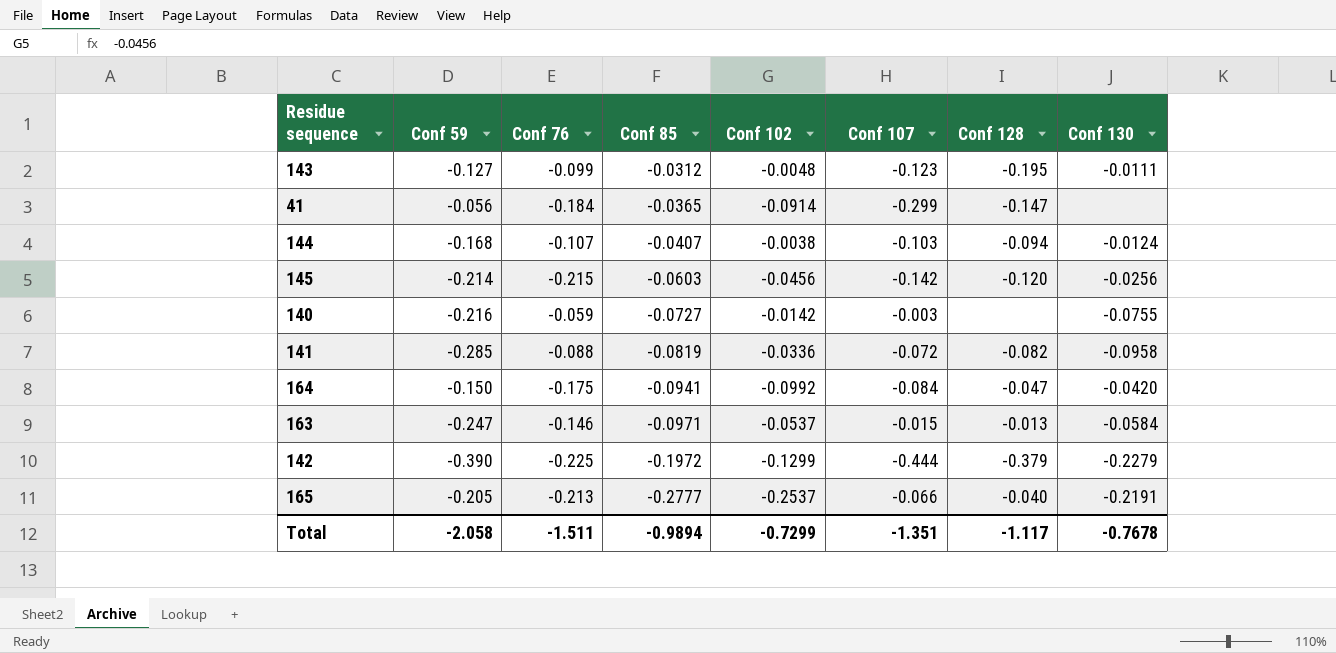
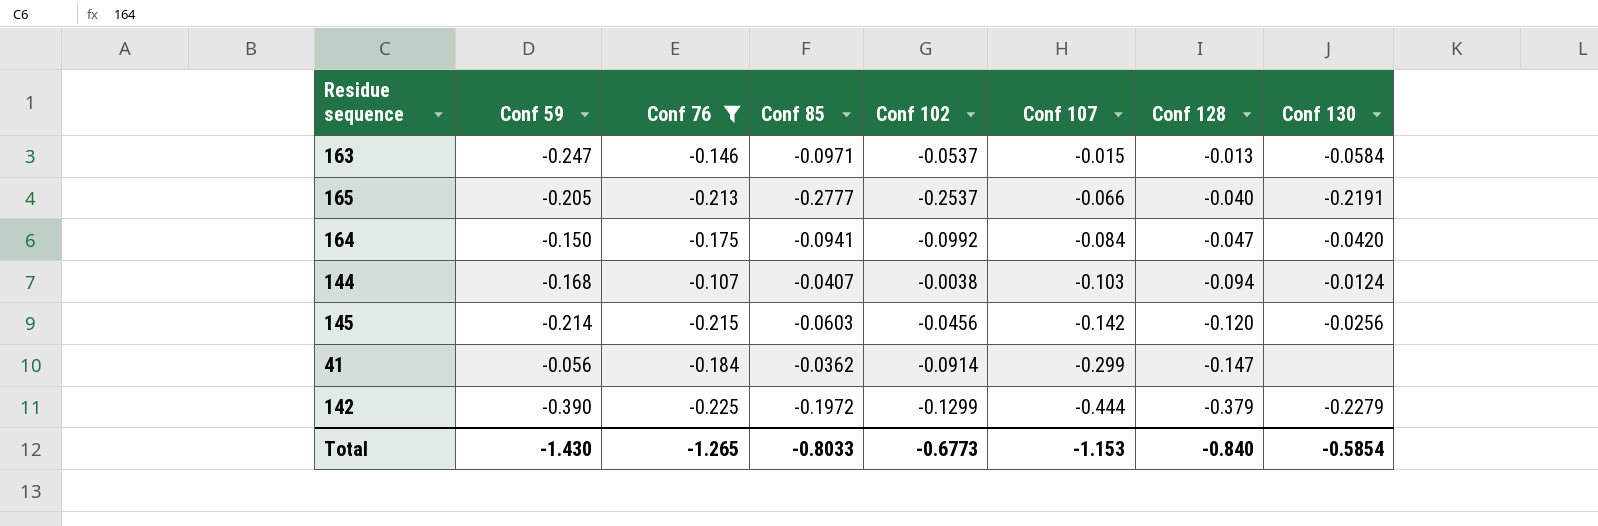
filter: none -> Conf 76 <= -0.107
row order: Conf 85 descending -> Conf 107 descending
41 | Conf 85: -0.0365 -> -0.0362
Total | Conf 59: -2.058 -> -1.430
Total | Conf 76: -1.511 -> -1.265
Total | Conf 85: -0.9894 -> -0.8033
Total | Conf 102: -0.7299 -> -0.6773
Total | Conf 107: -1.351 -> -1.153
Total | Conf 128: -1.117 -> -0.840
Total | Conf 130: -0.7678 -> -0.5854

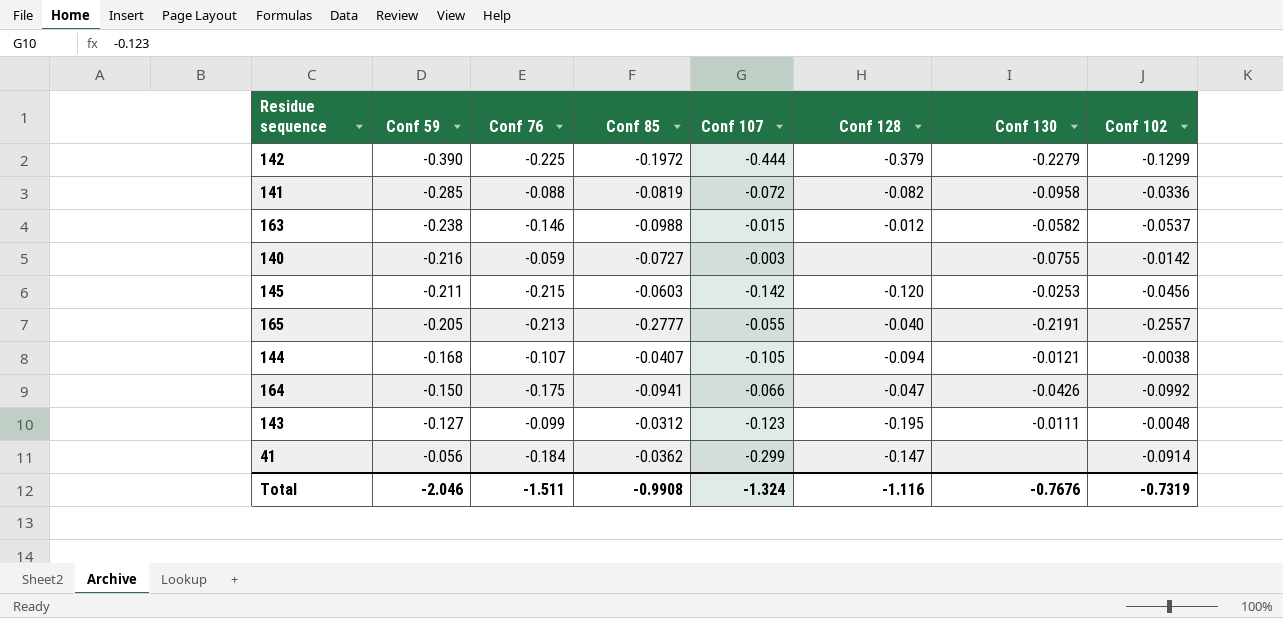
filter: Conf 76 <= -0.107 -> none
row order: Conf 107 descending -> Conf 59 ascending
column Conf 102 | position: 5 -> 8
163 | Conf 59: -0.247 -> -0.238
163 | Conf 85: -0.0971 -> -0.0988
163 | Conf 128: -0.013 -> -0.012
163 | Conf 130: -0.0584 -> -0.0582
145 | Conf 59: -0.214 -> -0.211
145 | Conf 130: -0.0256 -> -0.0253
165 | Conf 107: -0.066 -> -0.055
165 | Conf 102: -0.2537 -> -0.2557
144 | Conf 107: -0.103 -> -0.105
144 | Conf 130: -0.0124 -> -0.0121
164 | Conf 107: -0.084 -> -0.066
164 | Conf 130: -0.0420 -> -0.0426
Total | Conf 59: -1.430 -> -2.046
Total | Conf 76: -1.265 -> -1.511
Total | Conf 85: -0.8033 -> -0.9908
Total | Conf 107: -1.153 -> -1.324
Total | Conf 128: -0.840 -> -1.116
Total | Conf 130: -0.5854 -> -0.7676
Total | Conf 102: -0.6773 -> -0.7319

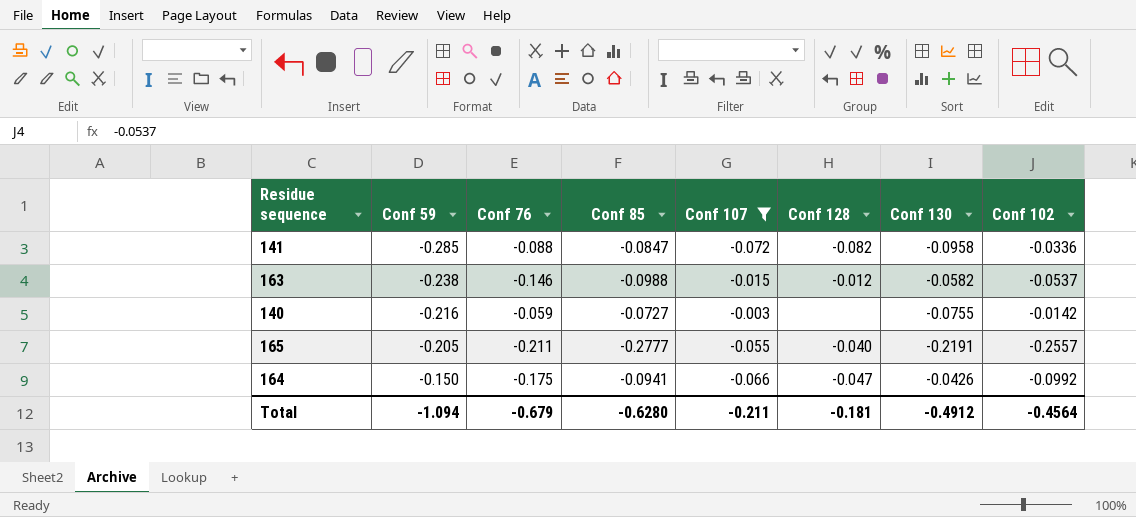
filter: none -> Conf 107 >= -0.072
141 | Conf 85: -0.0819 -> -0.0847
165 | Conf 76: -0.213 -> -0.211
Total | Conf 59: -2.046 -> -1.094
Total | Conf 76: -1.511 -> -0.679
Total | Conf 85: -0.9908 -> -0.6280
Total | Conf 107: -1.324 -> -0.211
Total | Conf 128: -1.116 -> -0.181
Total | Conf 130: -0.7676 -> -0.4912
Total | Conf 102: -0.7319 -> -0.4564

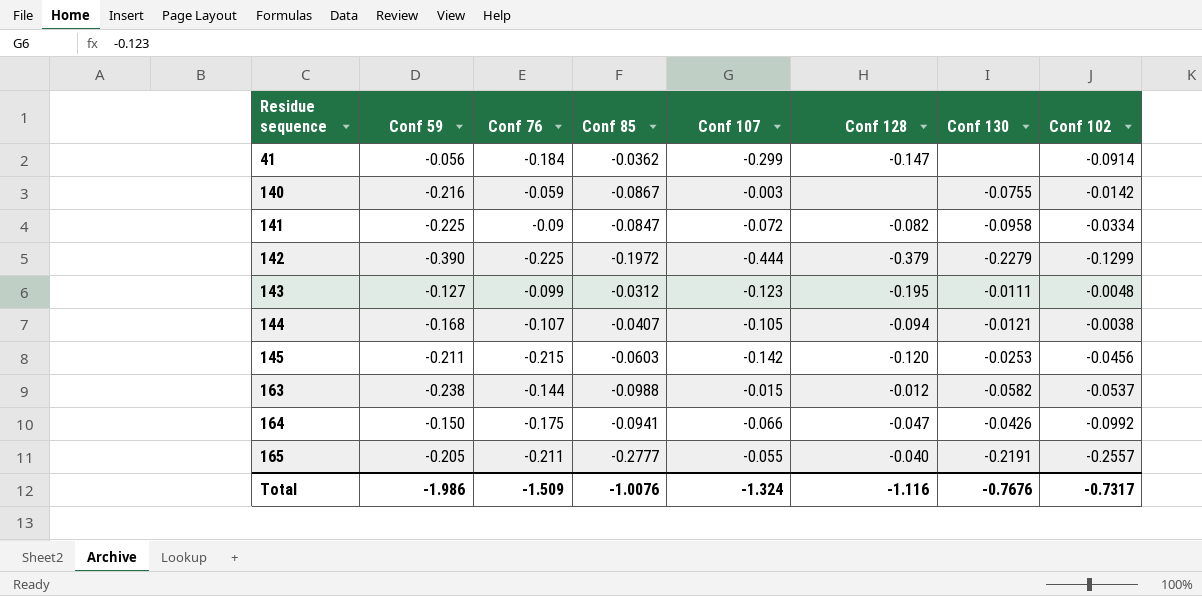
filter: Conf 107 >= -0.072 -> none
row order: Conf 59 ascending -> Residue sequence ascending
140 | Conf 85: -0.0727 -> -0.0867
141 | Conf 59: -0.285 -> -0.225
141 | Conf 76: -0.088 -> -0.09
141 | Conf 102: -0.0336 -> -0.0334
163 | Conf 76: -0.146 -> -0.144
Total | Conf 59: -1.094 -> -1.986
Total | Conf 76: -0.679 -> -1.509
Total | Conf 85: -0.6280 -> -1.0076
Total | Conf 107: -0.211 -> -1.324
Total | Conf 128: -0.181 -> -1.116
Total | Conf 130: -0.4912 -> -0.7676
Total | Conf 102: -0.4564 -> -0.7317

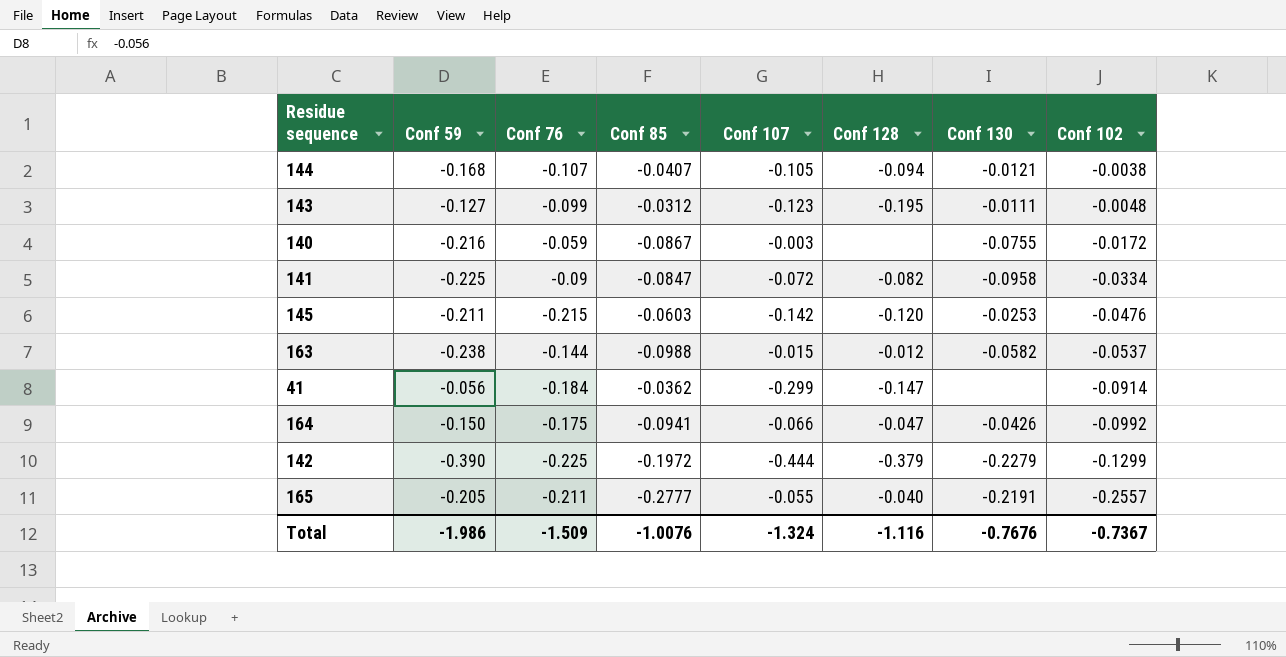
row order: Residue sequence ascending -> Conf 102 descending
140 | Conf 102: -0.0142 -> -0.0172
145 | Conf 102: -0.0456 -> -0.0476
Total | Conf 102: -0.7317 -> -0.7367

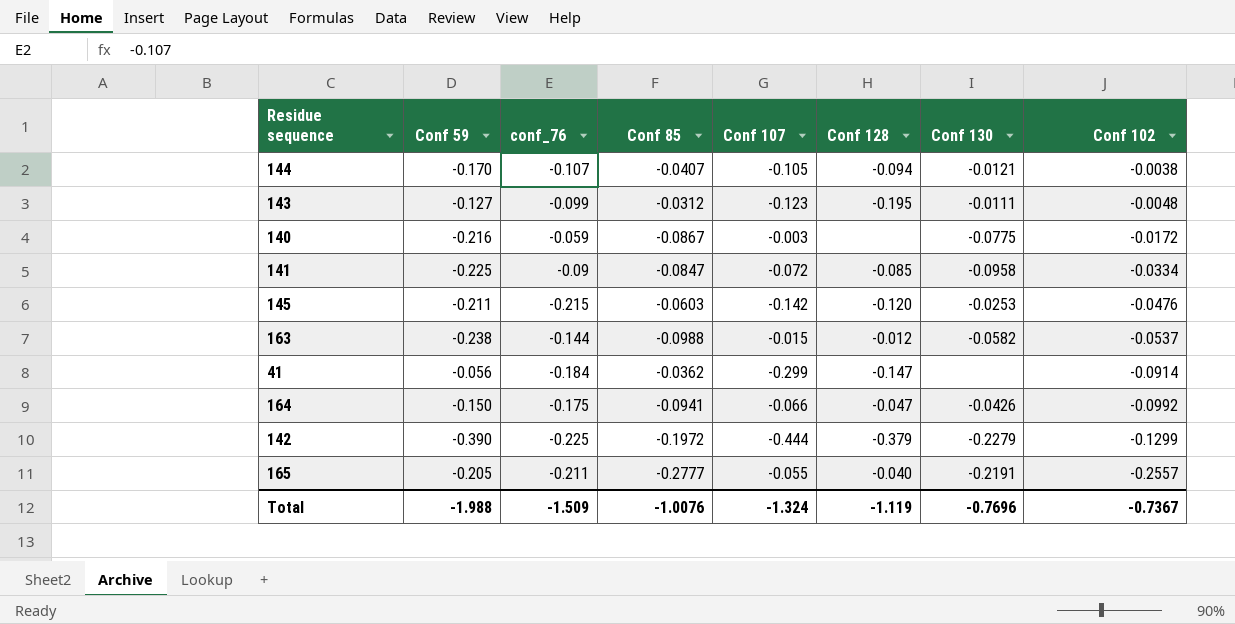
column name: Conf 76 -> conf_76
144 | Conf 59: -0.168 -> -0.170
140 | Conf 130: -0.0755 -> -0.0775
141 | Conf 128: -0.082 -> -0.085
Total | Conf 59: -1.986 -> -1.988
Total | Conf 128: -1.116 -> -1.119
Total | Conf 130: -0.7676 -> -0.7696

